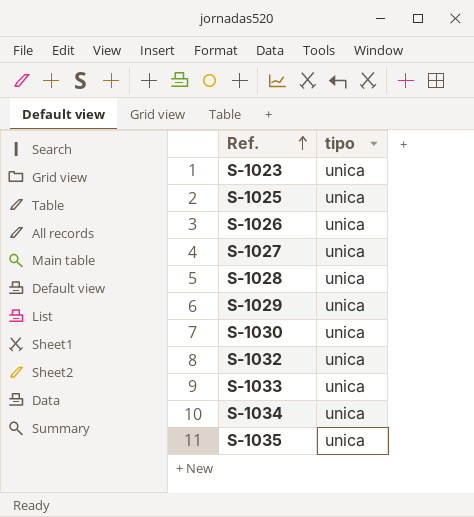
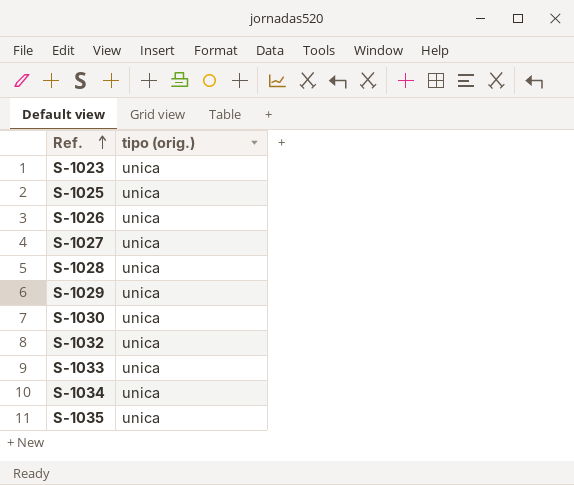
column name: tipo -> tipo (orig.)

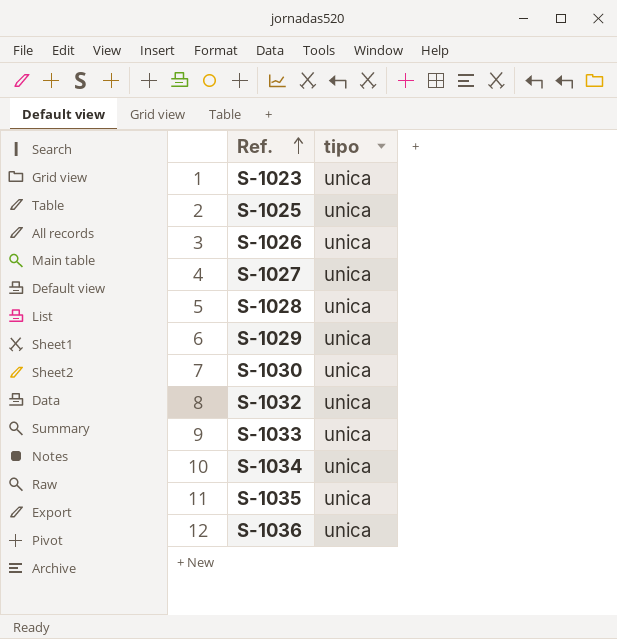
column name: tipo (orig.) -> tipo
row S-1036: none -> unica

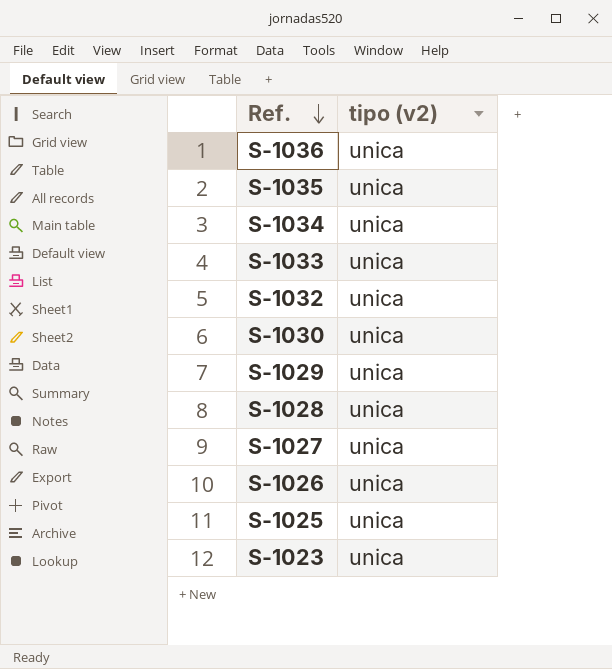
row order: Ref. ascending -> Ref. descending
column name: tipo -> tipo (v2)

